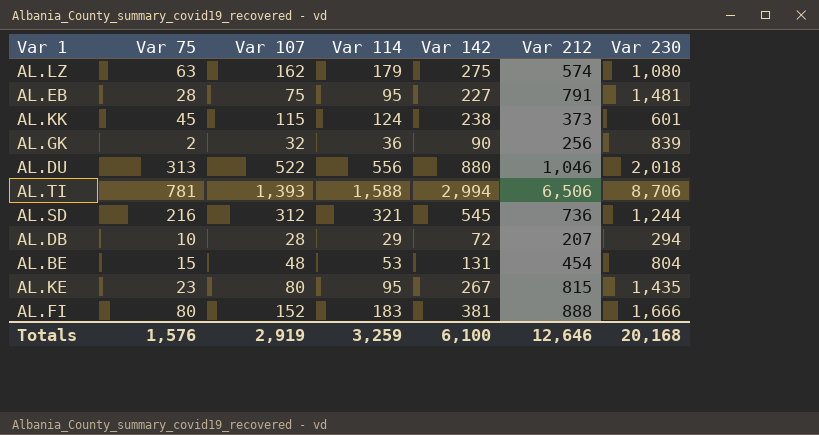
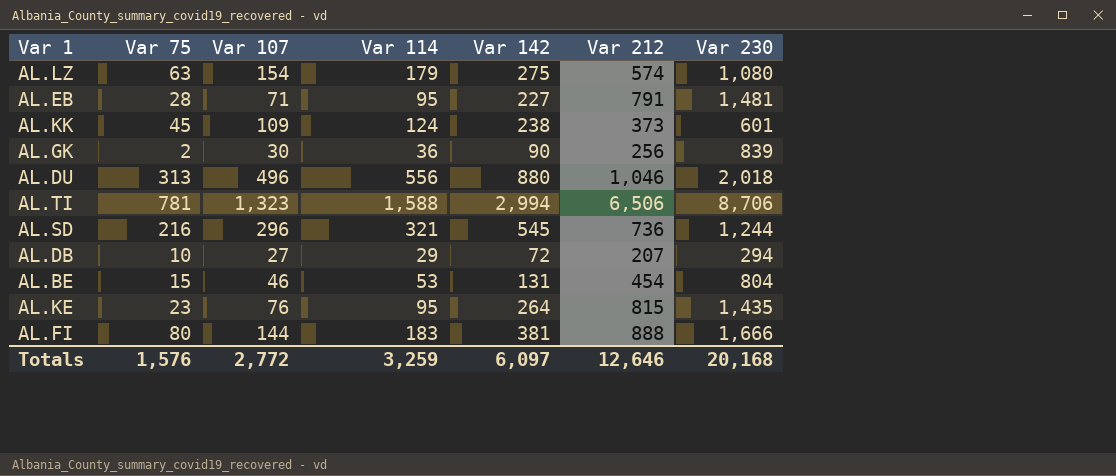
AL.LZ | Var 107: 162 -> 154
AL.EB | Var 107: 75 -> 71
AL.KK | Var 107: 115 -> 109
AL.GK | Var 107: 32 -> 30
AL.DU | Var 107: 522 -> 496
AL.TI | Var 107: 1,393 -> 1,323
AL.SD | Var 107: 312 -> 296
AL.DB | Var 107: 28 -> 27
AL.BE | Var 107: 48 -> 46
AL.KE | Var 107: 80 -> 76
AL.KE | Var 142: 267 -> 264
AL.FI | Var 107: 152 -> 144
Totals | Var 107: 2,919 -> 2,772
Totals | Var 142: 6,100 -> 6,097

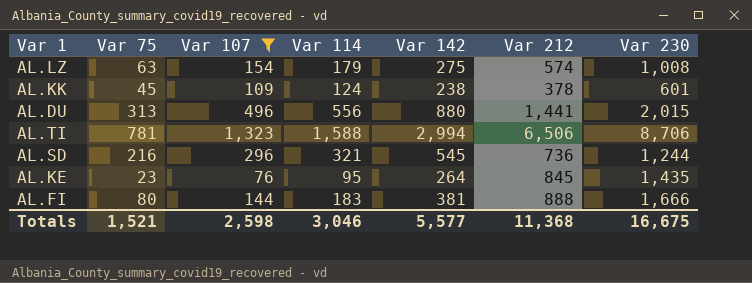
filter: none -> Var 107 >= 76
AL.LZ | Var 230: 1,080 -> 1,008
AL.KK | Var 212: 373 -> 378
AL.DU | Var 212: 1,046 -> 1,441
AL.DU | Var 230: 2,018 -> 2,015
AL.KE | Var 212: 815 -> 845
Totals | Var 75: 1,576 -> 1,521
Totals | Var 107: 2,772 -> 2,598
Totals | Var 114: 3,259 -> 3,046
Totals | Var 142: 6,097 -> 5,577
Totals | Var 212: 12,646 -> 11,368
Totals | Var 230: 20,168 -> 16,675

